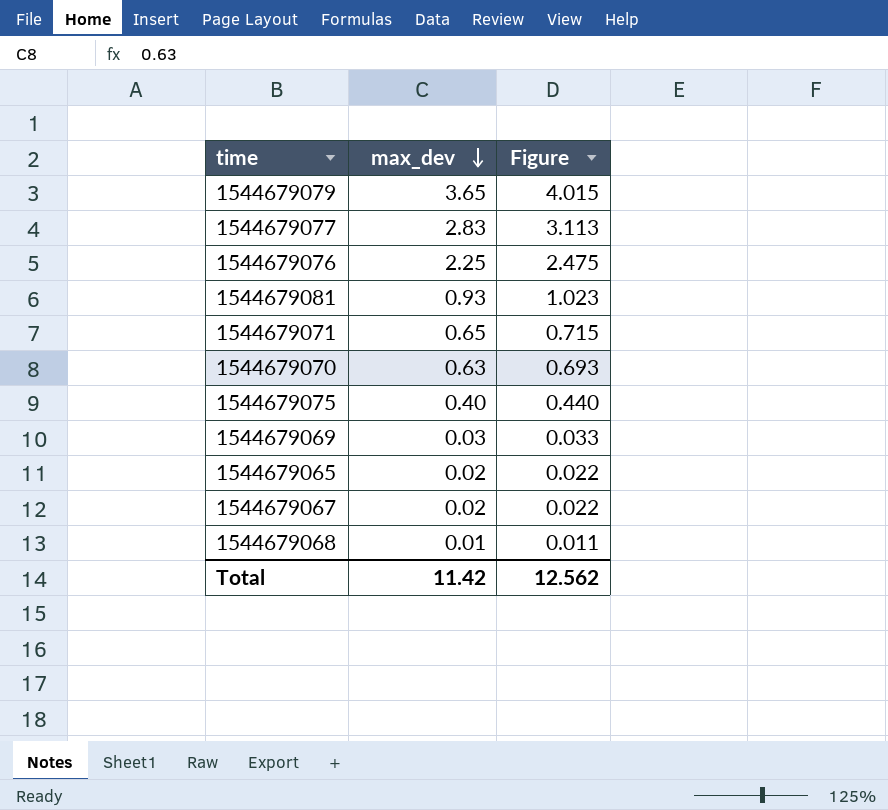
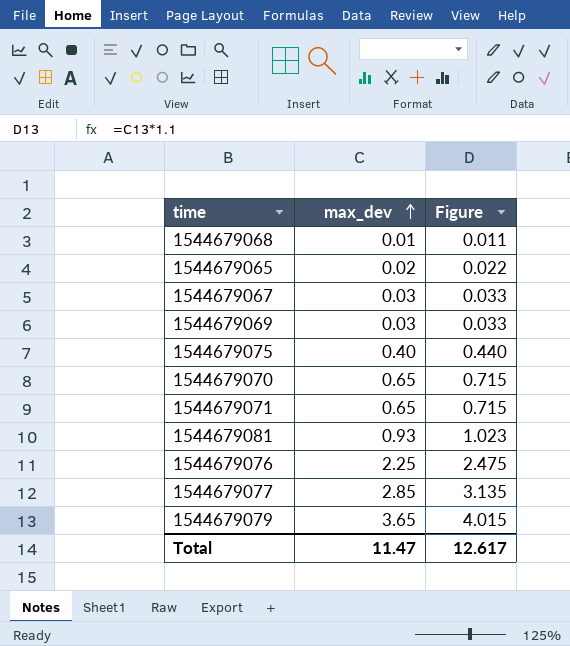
row order: max_dev descending -> max_dev ascending
1544679067 | max_dev: 0.02 -> 0.03
1544679067 | Figure: 0.022 -> 0.033
1544679070 | max_dev: 0.63 -> 0.65
1544679070 | Figure: 0.693 -> 0.715
1544679077 | max_dev: 2.83 -> 2.85
1544679077 | Figure: 3.113 -> 3.135
Total | max_dev: 11.42 -> 11.47
Total | Figure: 12.562 -> 12.617

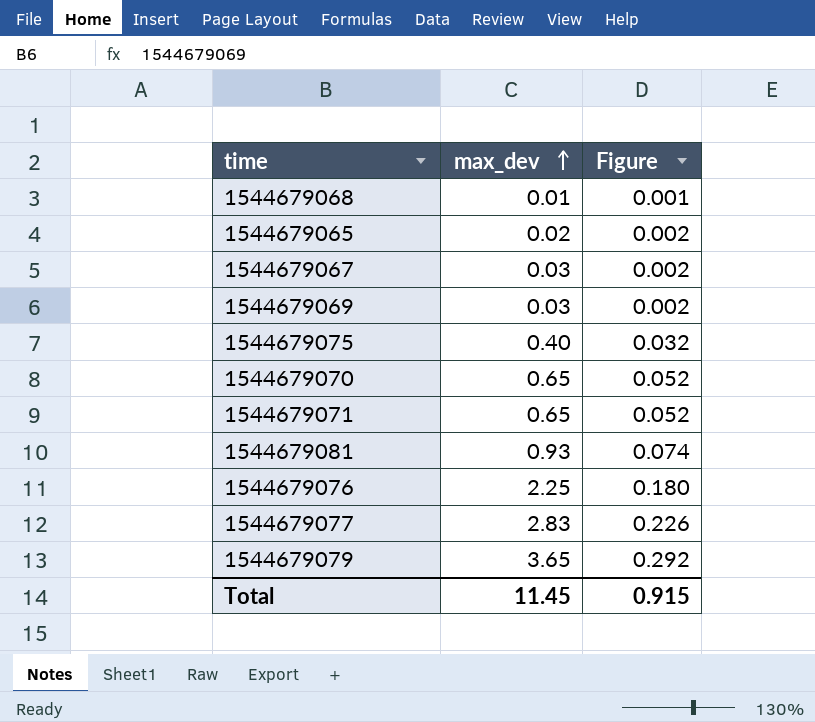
column Figure | formula: [max_dev] * 1.1 -> [max_dev] * 0.08
1544679077 | max_dev: 2.85 -> 2.83
Total | max_dev: 11.47 -> 11.45
Total | Figure: 12.617 -> 0.915

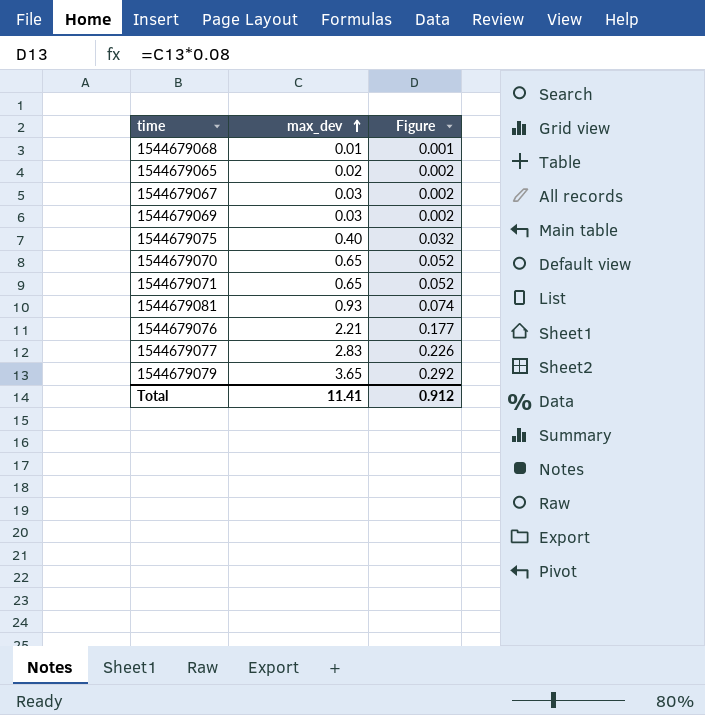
1544679076 | max_dev: 2.25 -> 2.21
1544679076 | Figure: 0.180 -> 0.177
Total | max_dev: 11.45 -> 11.41
Total | Figure: 0.915 -> 0.912

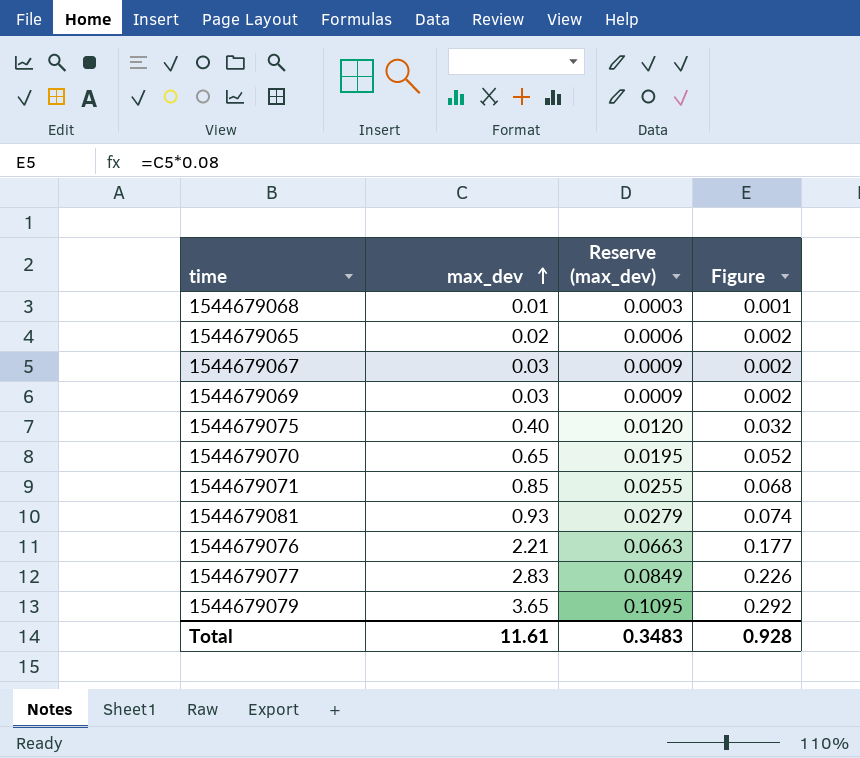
column Reserve (max_dev) | formula: none -> [max_dev] * 0.03
1544679071 | max_dev: 0.65 -> 0.85
1544679071 | Figure: 0.052 -> 0.068
Total | max_dev: 11.41 -> 11.61
Total | Figure: 0.912 -> 0.928

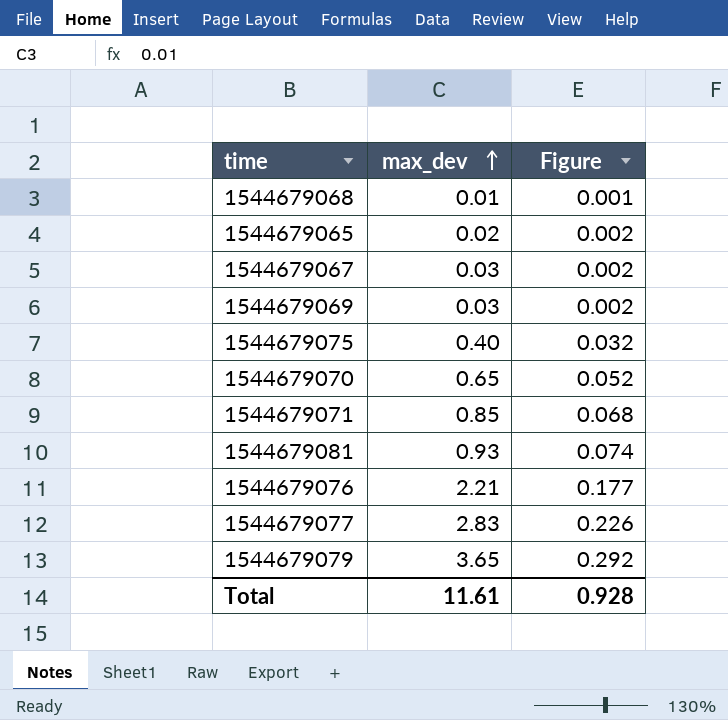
column Reserve (max_dev) | formula: [max_dev] * 0.03 -> none

